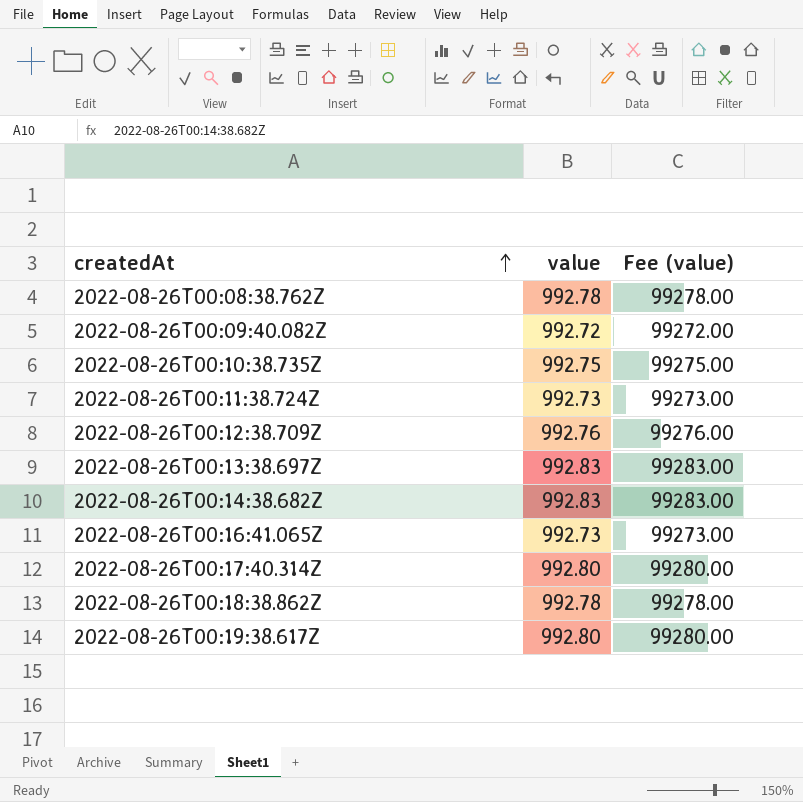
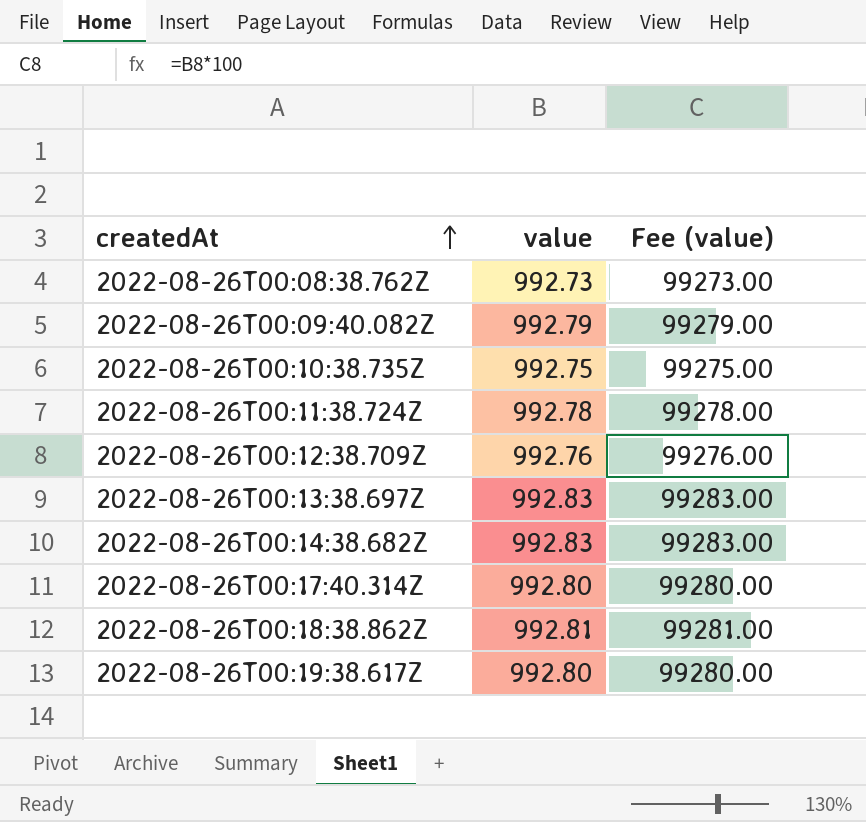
row 2022-08-26T00:16:41.065Z: 992.73 | 99273.00 -> none
2022-08-26T00:08:38.762Z | value: 992.78 -> 992.73
2022-08-26T00:08:38.762Z | Fee (value): 99278.00 -> 99273.00
2022-08-26T00:09:40.082Z | value: 992.72 -> 992.79
2022-08-26T00:09:40.082Z | Fee (value): 99272.00 -> 99279.00
2022-08-26T00:11:38.724Z | value: 992.73 -> 992.78
2022-08-26T00:11:38.724Z | Fee (value): 99273.00 -> 99278.00
2022-08-26T00:18:38.862Z | value: 992.78 -> 992.81
2022-08-26T00:18:38.862Z | Fee (value): 99278.00 -> 99281.00

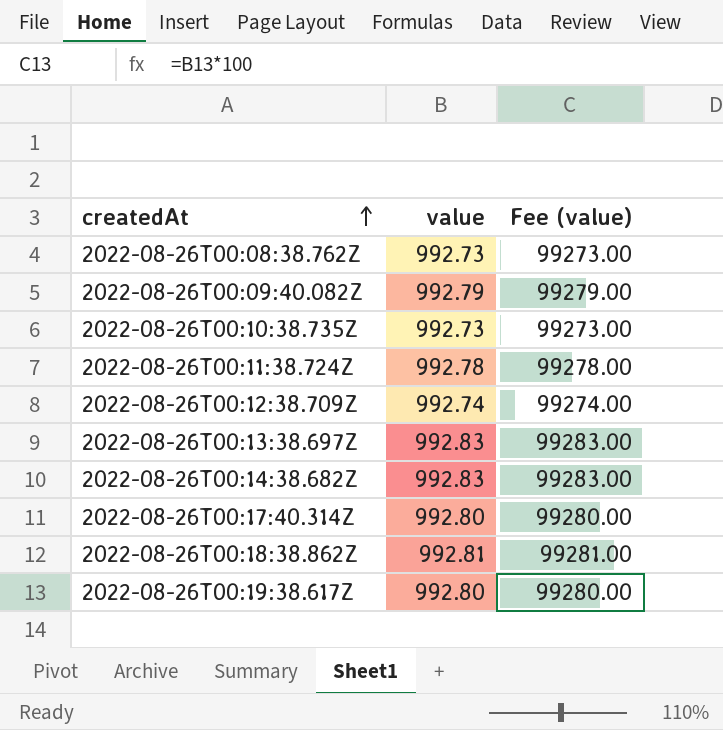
2022-08-26T00:10:38.735Z | value: 992.75 -> 992.73
2022-08-26T00:10:38.735Z | Fee (value): 99275.00 -> 99273.00
2022-08-26T00:12:38.709Z | value: 992.76 -> 992.74
2022-08-26T00:12:38.709Z | Fee (value): 99276.00 -> 99274.00

